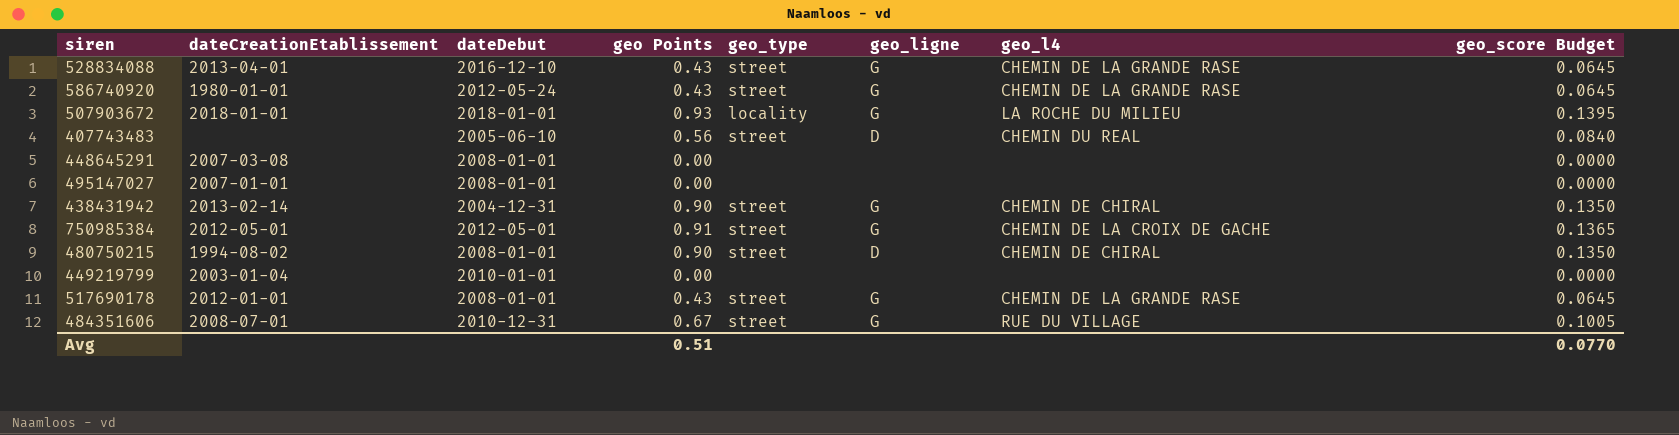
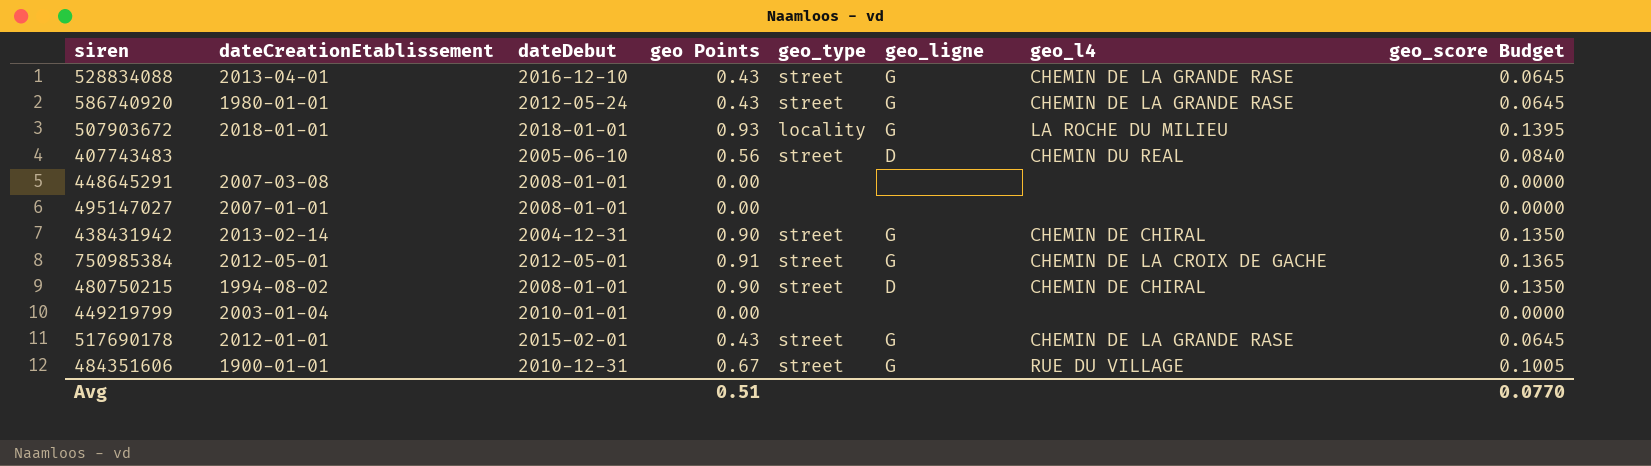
517690178 | dateDebut: 2008-01-01 -> 2015-02-01
484351606 | dateCreationEtablissement: 2008-07-01 -> 1900-01-01

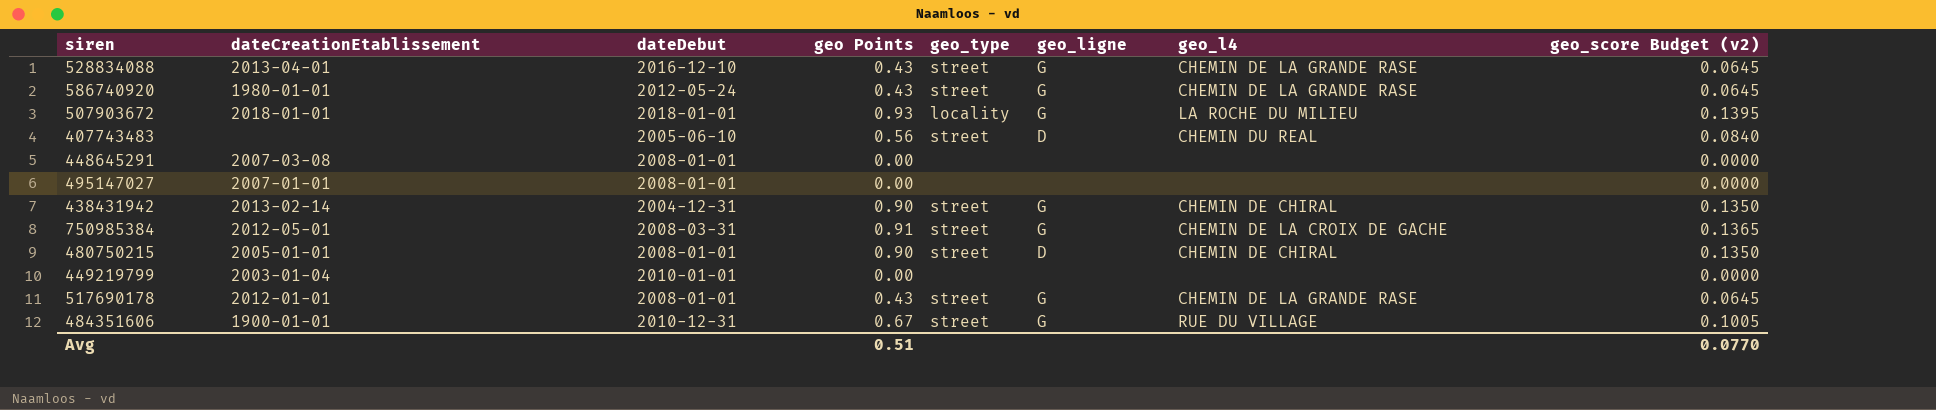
column name: geo_score Budget -> geo_score Budget (v2)
750985384 | dateDebut: 2012-05-01 -> 2008-03-31
480750215 | dateCreationEtablissement: 1994-08-02 -> 2005-01-01
517690178 | dateDebut: 2015-02-01 -> 2008-01-01

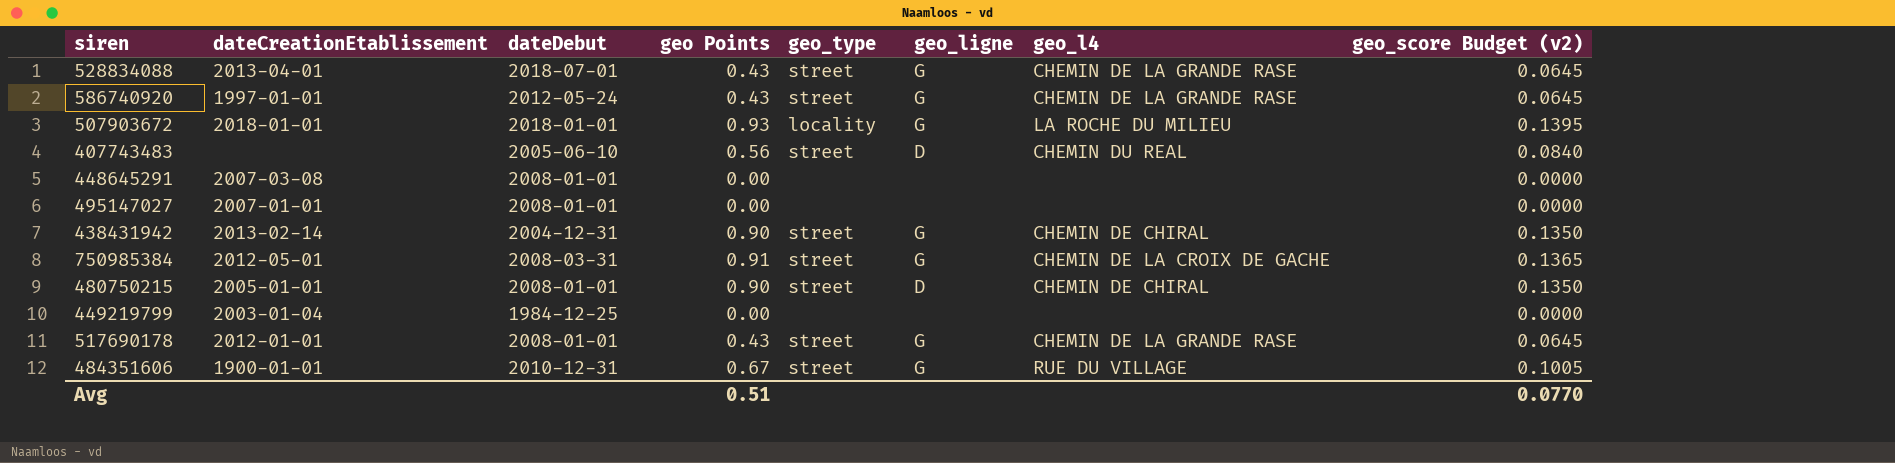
528834088 | dateDebut: 2016-12-10 -> 2018-07-01
586740920 | dateCreationEtablissement: 1980-01-01 -> 1997-01-01
449219799 | dateDebut: 2010-01-01 -> 1984-12-25

